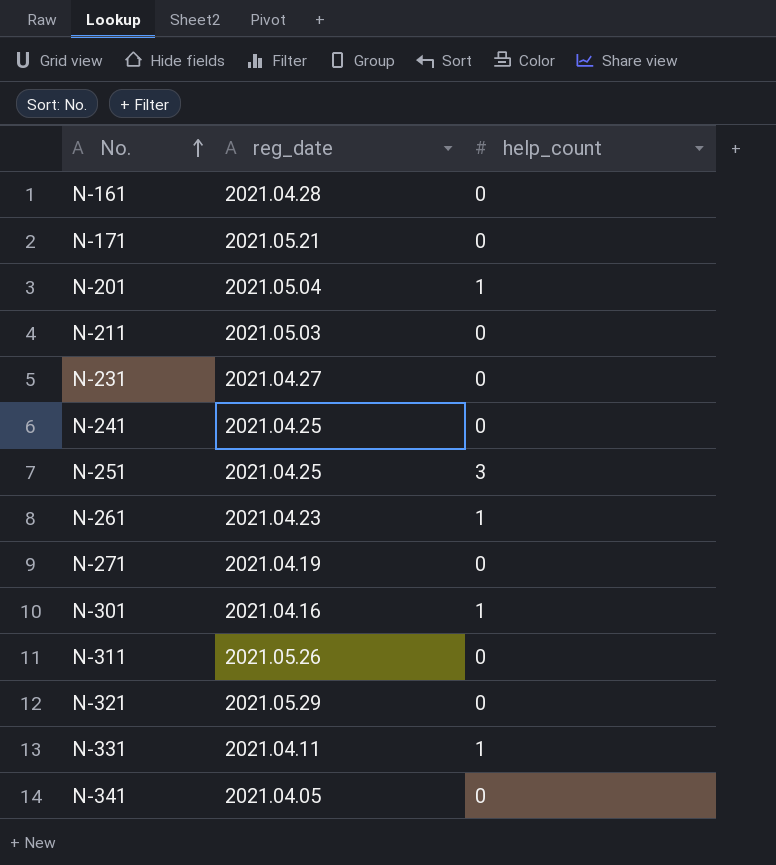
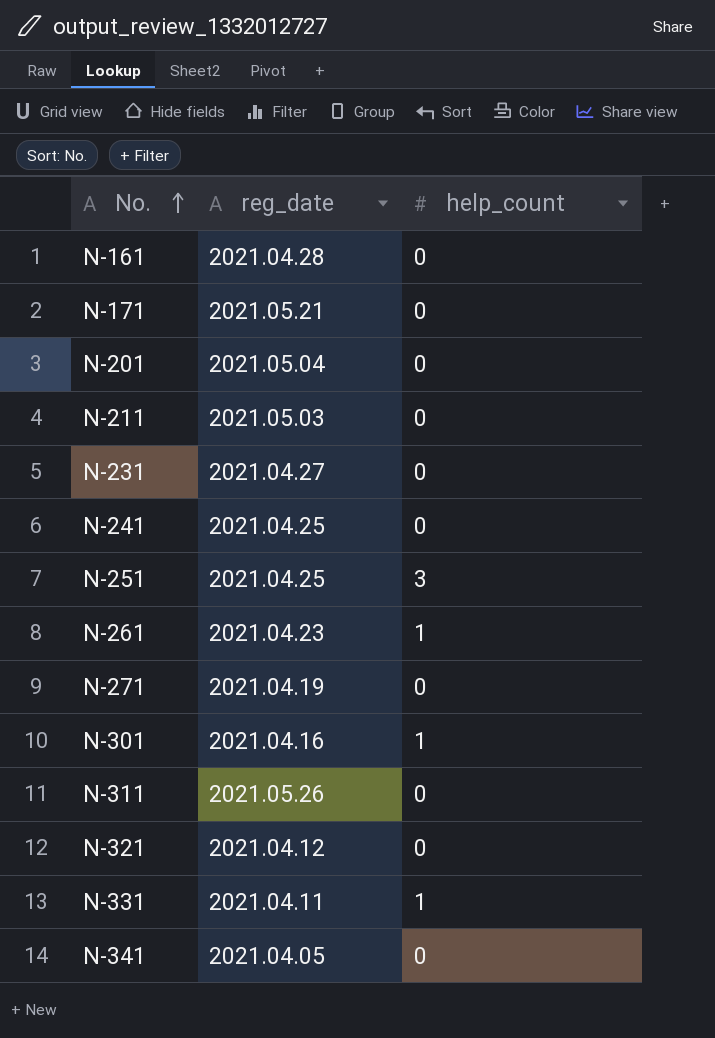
N-201 | help_count: 1 -> 0
N-321 | reg_date: 2021.05.29 -> 2021.04.12

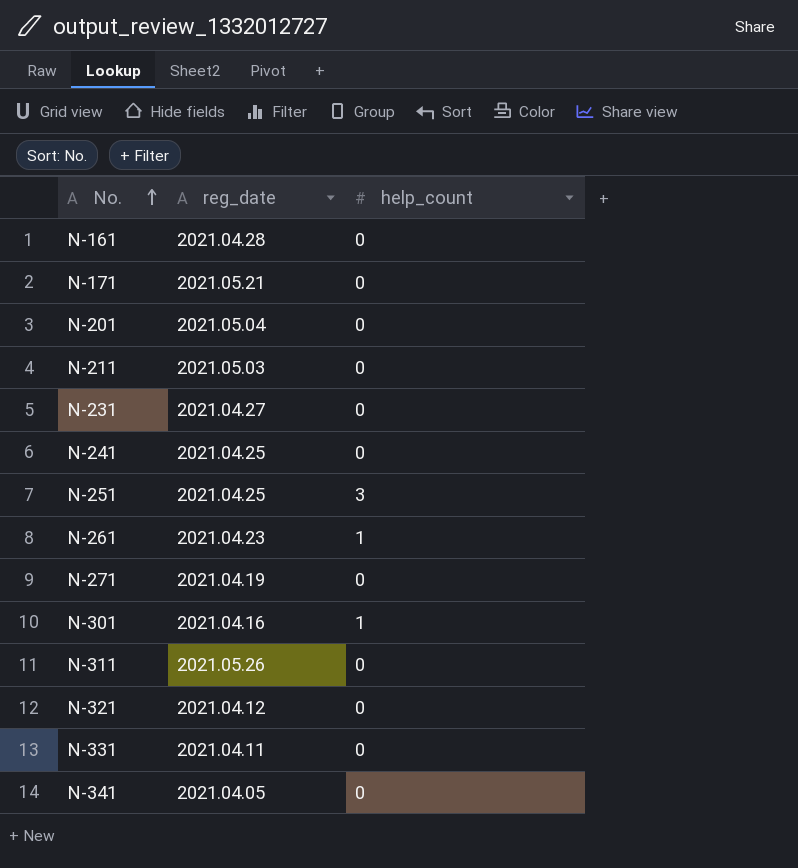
N-331 | help_count: 1 -> 0

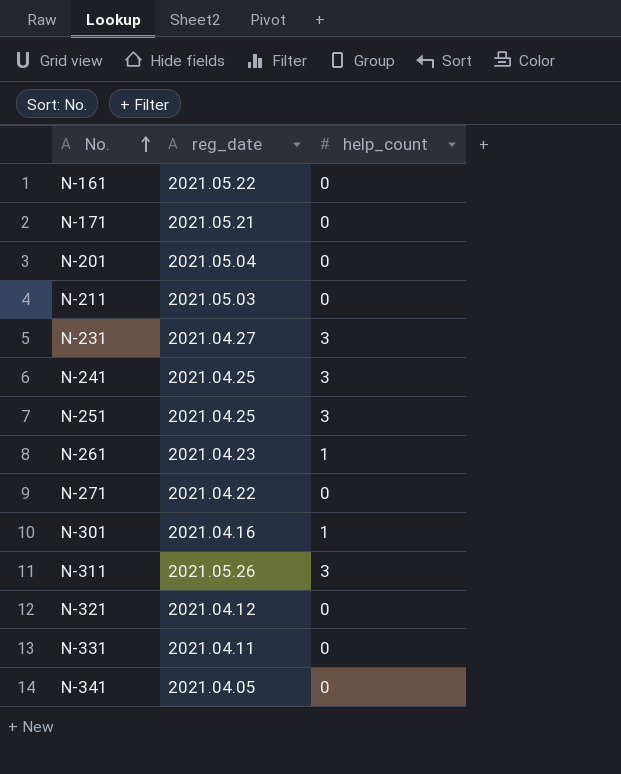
N-161 | reg_date: 2021.04.28 -> 2021.05.22
N-231 | help_count: 0 -> 3
N-241 | help_count: 0 -> 3
N-271 | reg_date: 2021.04.19 -> 2021.04.22
N-311 | help_count: 0 -> 3

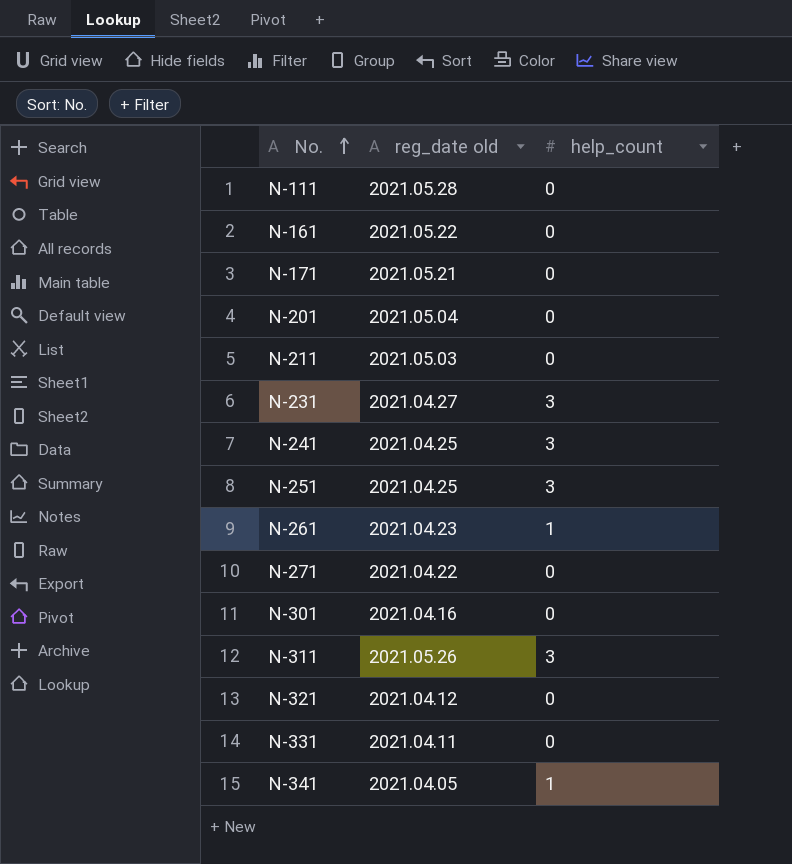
column name: reg_date -> reg_date old
row N-111: none -> 2021.05.28 | 0
N-301 | help_count: 1 -> 0
N-341 | help_count: 0 -> 1

